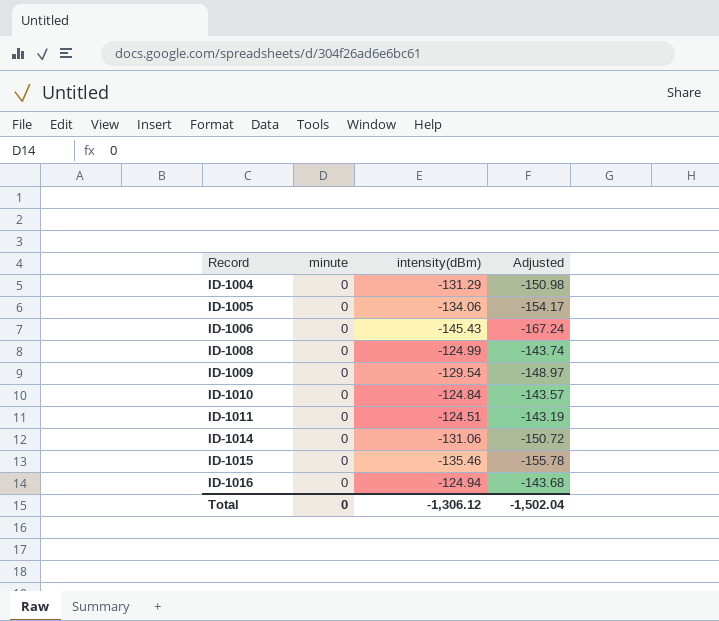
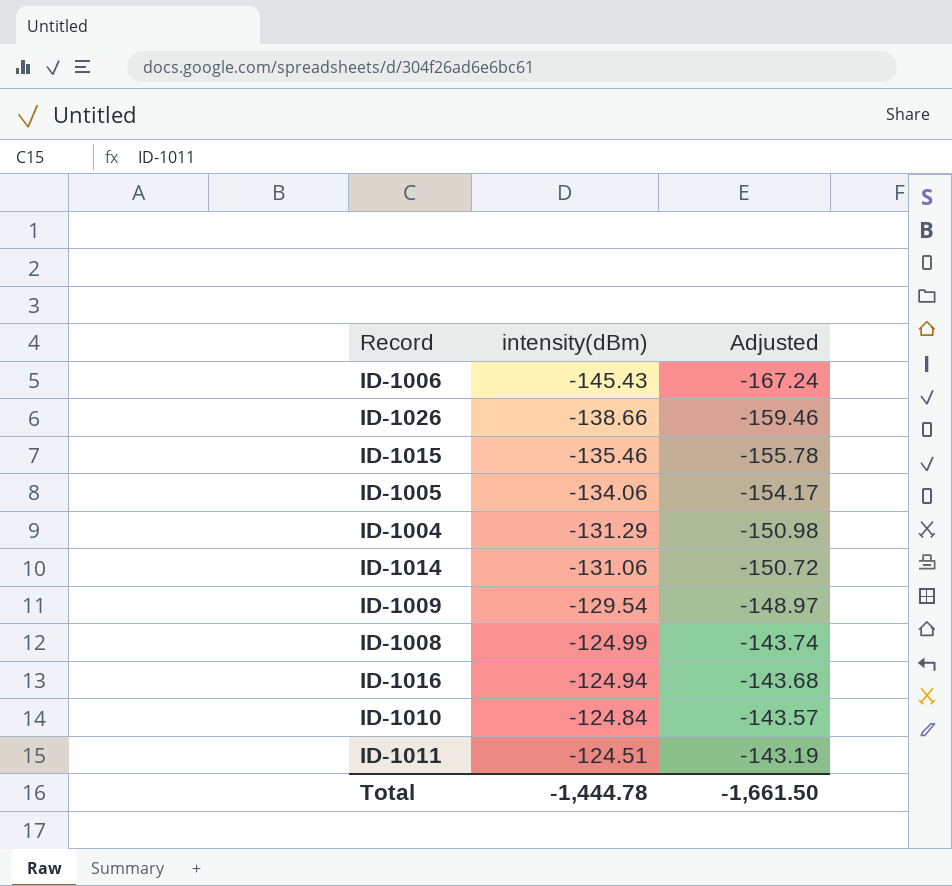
row order: Record ascending -> intensity(dBm) ascending
column minute | position: 2 -> none
row ID-1026: none -> -138.66 | -159.46
Total | intensity(dBm): -1,306.12 -> -1,444.78
Total | Adjusted: -1,502.04 -> -1,661.50

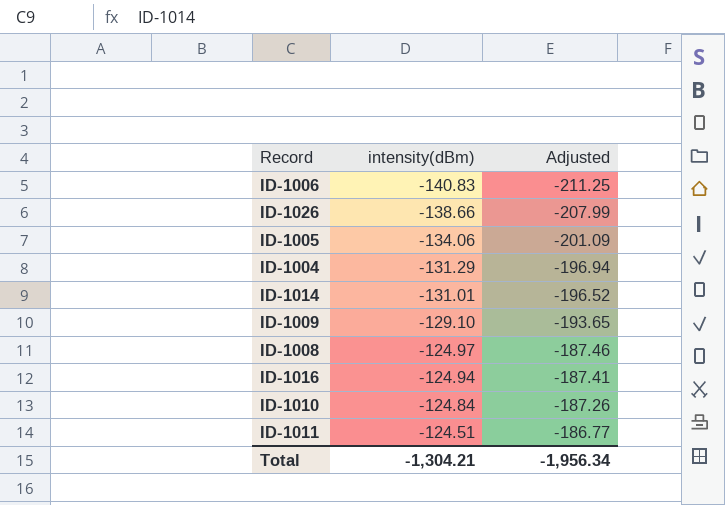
column Adjusted | formula: [intensity(dBm)] * 1.15 -> [intensity(dBm)] * 1.5
row ID-1015: -135.46 | -155.78 -> none
ID-1006 | intensity(dBm): -145.43 -> -140.83
ID-1014 | intensity(dBm): -131.06 -> -131.01
ID-1009 | intensity(dBm): -129.54 -> -129.10
ID-1008 | intensity(dBm): -124.99 -> -124.97
Total | intensity(dBm): -1,444.78 -> -1,304.21
Total | Adjusted: -1,661.50 -> -1,956.34

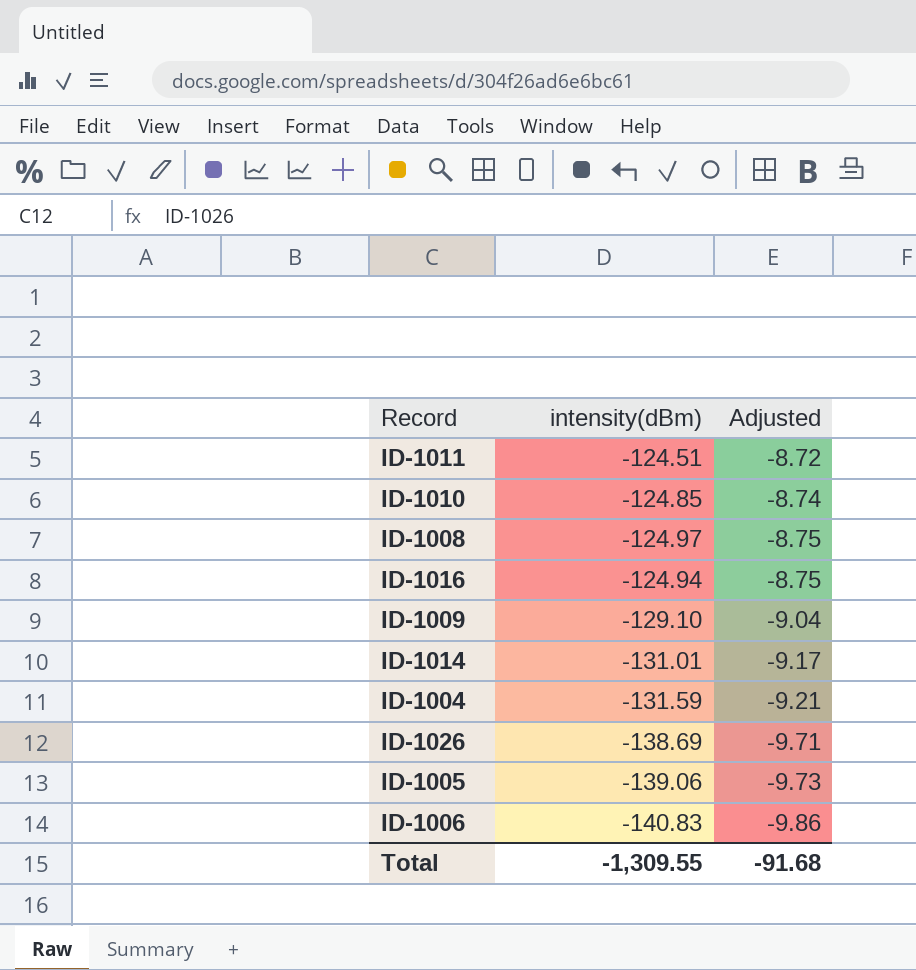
row order: intensity(dBm) ascending -> Adjusted descending
column Adjusted | formula: [intensity(dBm)] * 1.5 -> [intensity(dBm)] * 0.07
ID-1010 | intensity(dBm): -124.84 -> -124.85
ID-1004 | intensity(dBm): -131.29 -> -131.59
ID-1026 | intensity(dBm): -138.66 -> -138.69
ID-1005 | intensity(dBm): -134.06 -> -139.06
Total | intensity(dBm): -1,304.21 -> -1,309.55
Total | Adjusted: -1,956.34 -> -91.68

